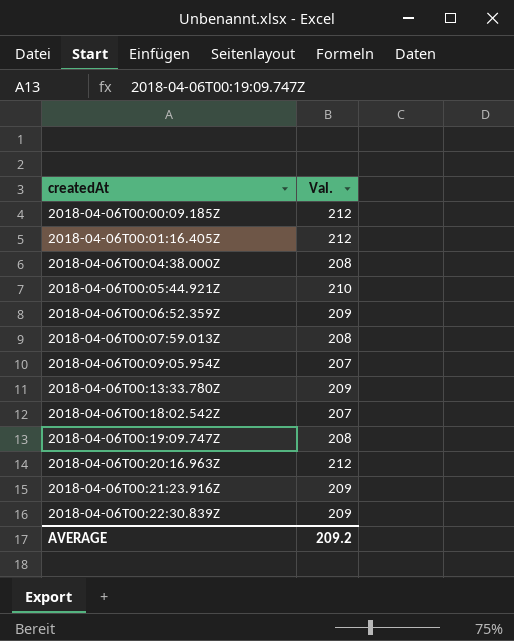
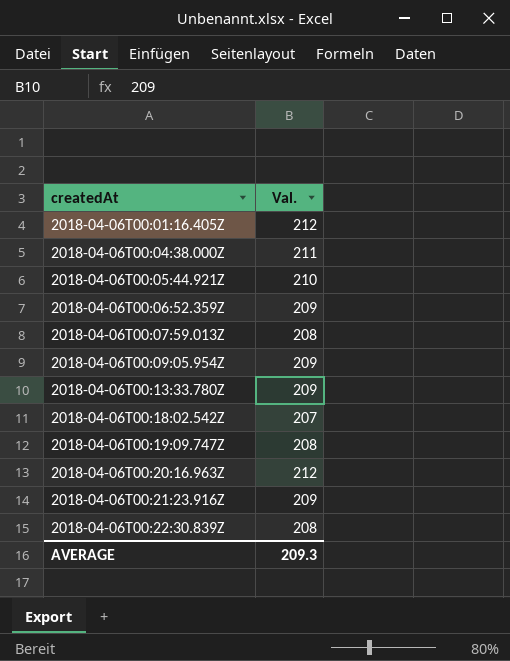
row 2018-04-06T00:00:09.185Z: 212 -> none
2018-04-06T00:04:38.000Z | Val.: 208 -> 211
2018-04-06T00:09:05.954Z | Val.: 207 -> 209
2018-04-06T00:22:30.839Z | Val.: 209 -> 208
AVERAGE | Val.: 209.2 -> 209.3

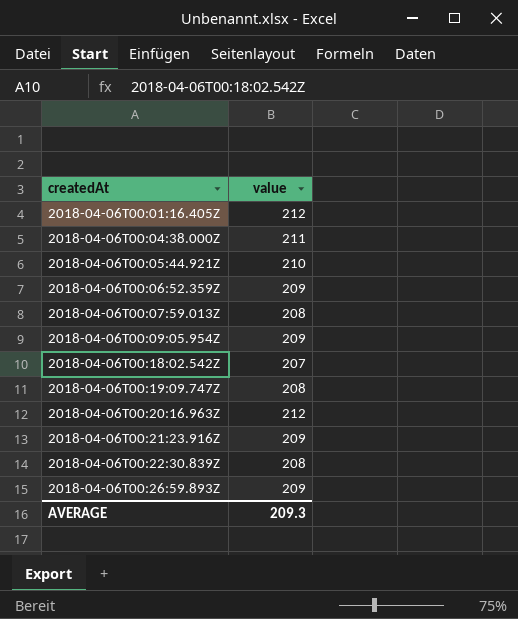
column name: Val. -> value
row 2018-04-06T00:13:33.780Z: 209 -> none
row 2018-04-06T00:26:59.893Z: none -> 209

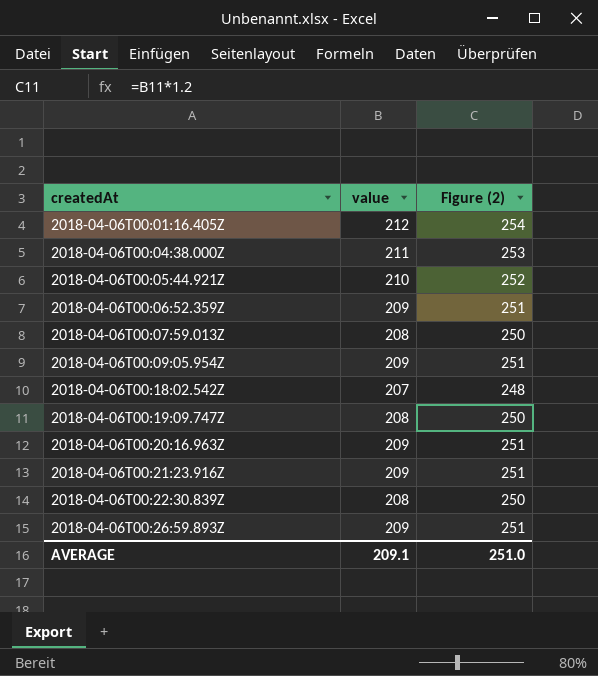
column Figure (2) | formula: none -> [value] * 1.2
2018-04-06T00:20:16.963Z | value: 212 -> 209
AVERAGE | value: 209.3 -> 209.1

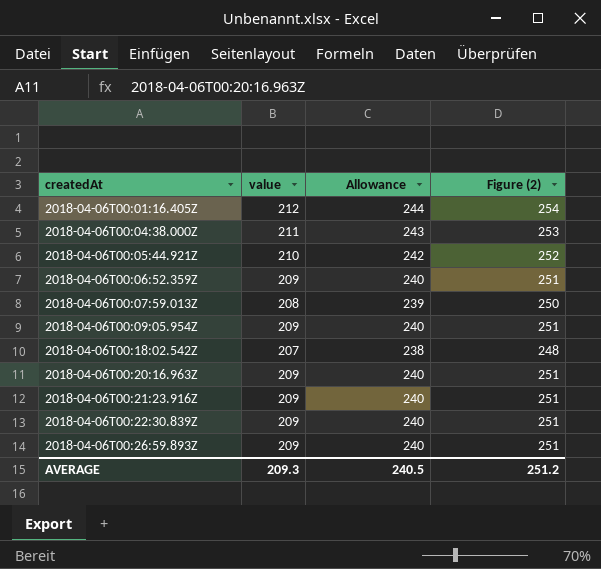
column Allowance | formula: none -> [value] * 1.15
row 2018-04-06T00:19:09.747Z: 208 | 250 -> none
2018-04-06T00:22:30.839Z | value: 208 -> 209
2018-04-06T00:22:30.839Z | Figure (2): 250 -> 251
AVERAGE | value: 209.1 -> 209.3
AVERAGE | Figure (2): 251.0 -> 251.2

